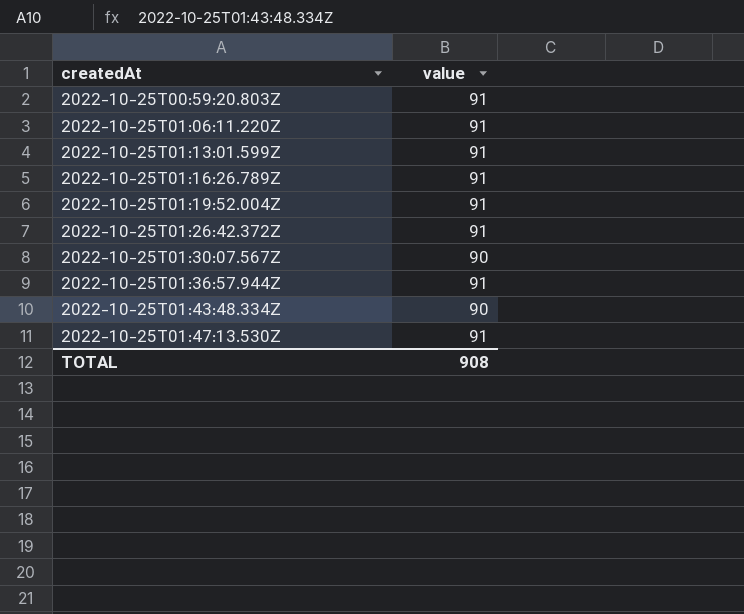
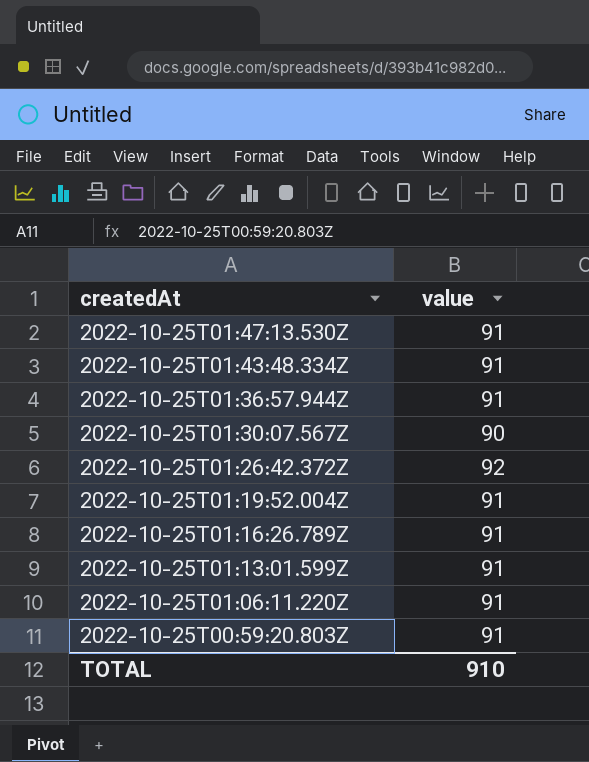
row order: createdAt ascending -> createdAt descending
2022-10-25T01:43:48.334Z | value: 90 -> 91
2022-10-25T01:26:42.372Z | value: 91 -> 92
TOTAL | value: 908 -> 910

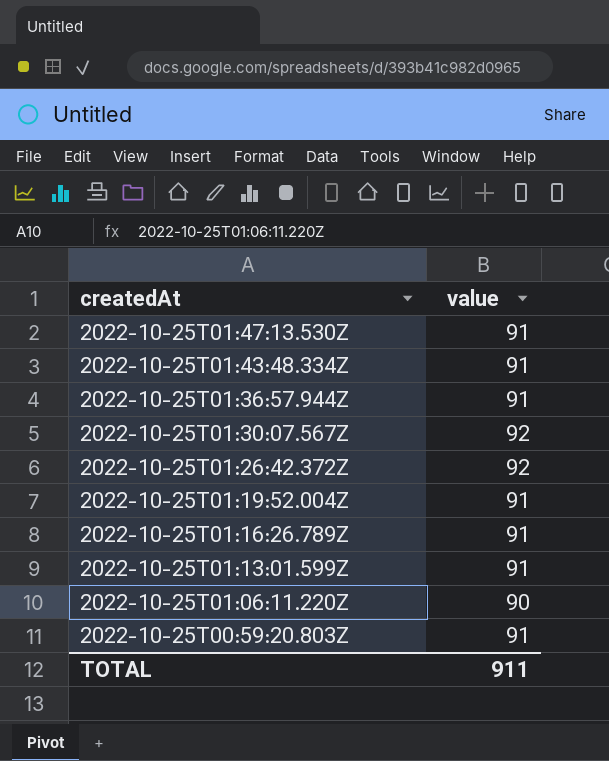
2022-10-25T01:30:07.567Z | value: 90 -> 92
2022-10-25T01:06:11.220Z | value: 91 -> 90
TOTAL | value: 910 -> 911

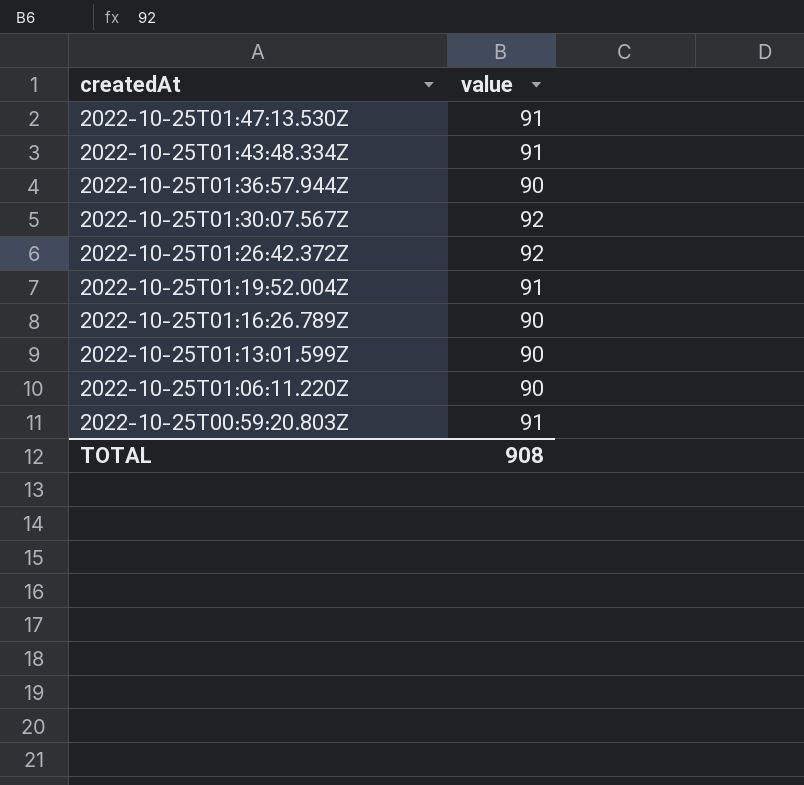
2022-10-25T01:36:57.944Z | value: 91 -> 90
2022-10-25T01:16:26.789Z | value: 91 -> 90
2022-10-25T01:13:01.599Z | value: 91 -> 90
TOTAL | value: 911 -> 908

